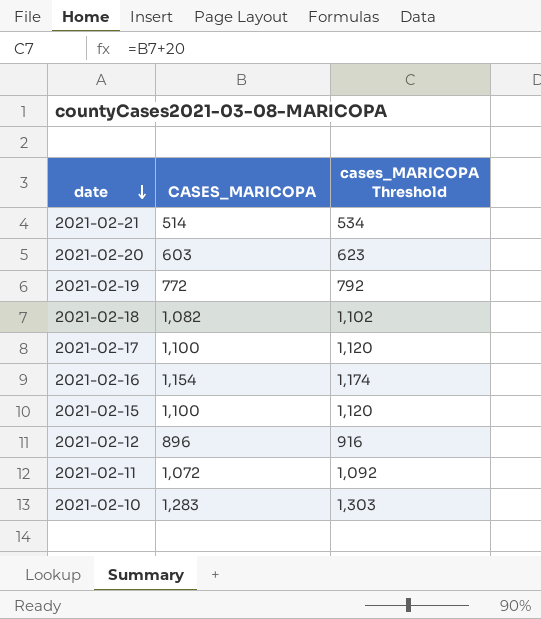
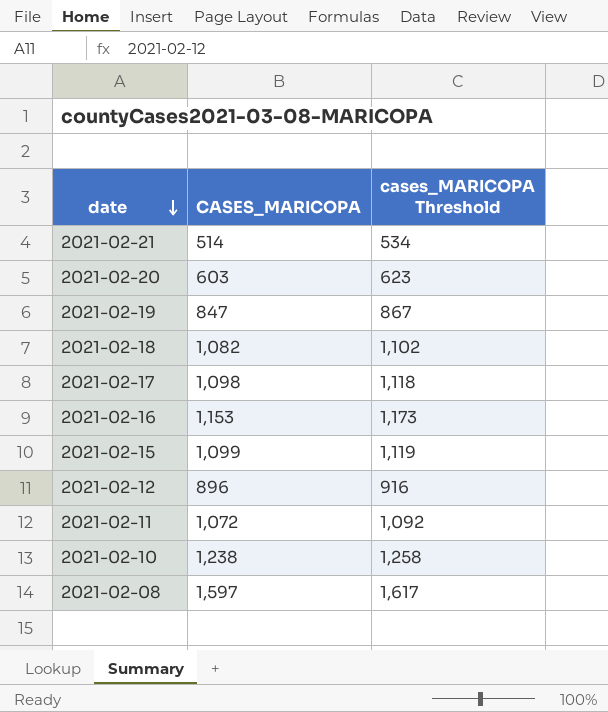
2021-02-19 | CASES_MARICOPA: 772 -> 847
2021-02-19 | cases_MARICOPA Threshold: 792 -> 867
2021-02-17 | CASES_MARICOPA: 1,100 -> 1,098
2021-02-17 | cases_MARICOPA Threshold: 1,120 -> 1,118
2021-02-16 | CASES_MARICOPA: 1,154 -> 1,153
2021-02-16 | cases_MARICOPA Threshold: 1,174 -> 1,173
2021-02-15 | CASES_MARICOPA: 1,100 -> 1,099
2021-02-15 | cases_MARICOPA Threshold: 1,120 -> 1,119
2021-02-10 | CASES_MARICOPA: 1,283 -> 1,238
2021-02-10 | cases_MARICOPA Threshold: 1,303 -> 1,258
row 2021-02-08: none -> 1,597 | 1,617

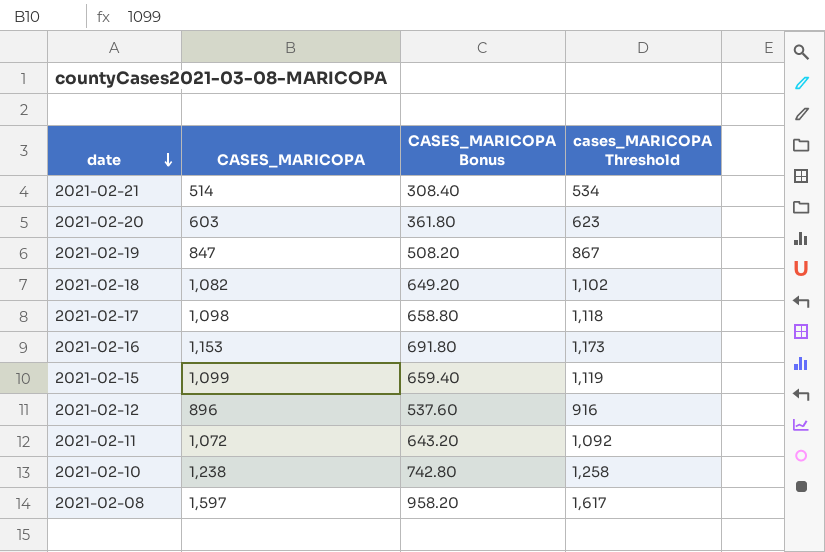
column CASES_MARICOPA Bonus | formula: none -> [CASES_MARICOPA] * 0.6

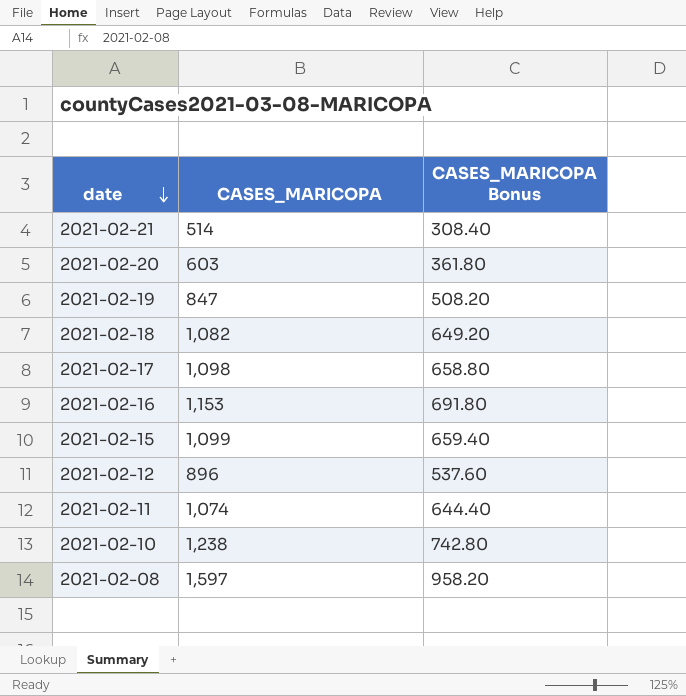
column cases_MARICOPA Threshold | formula: [CASES_MARICOPA] + 20 -> none
2021-02-11 | CASES_MARICOPA: 1,072 -> 1,074
2021-02-11 | CASES_MARICOPA Bonus: 643.20 -> 644.40

